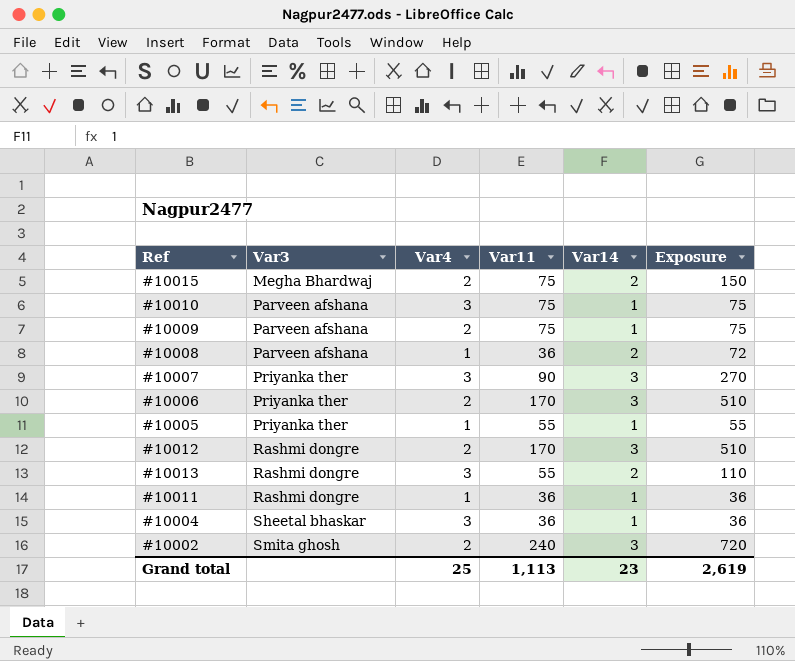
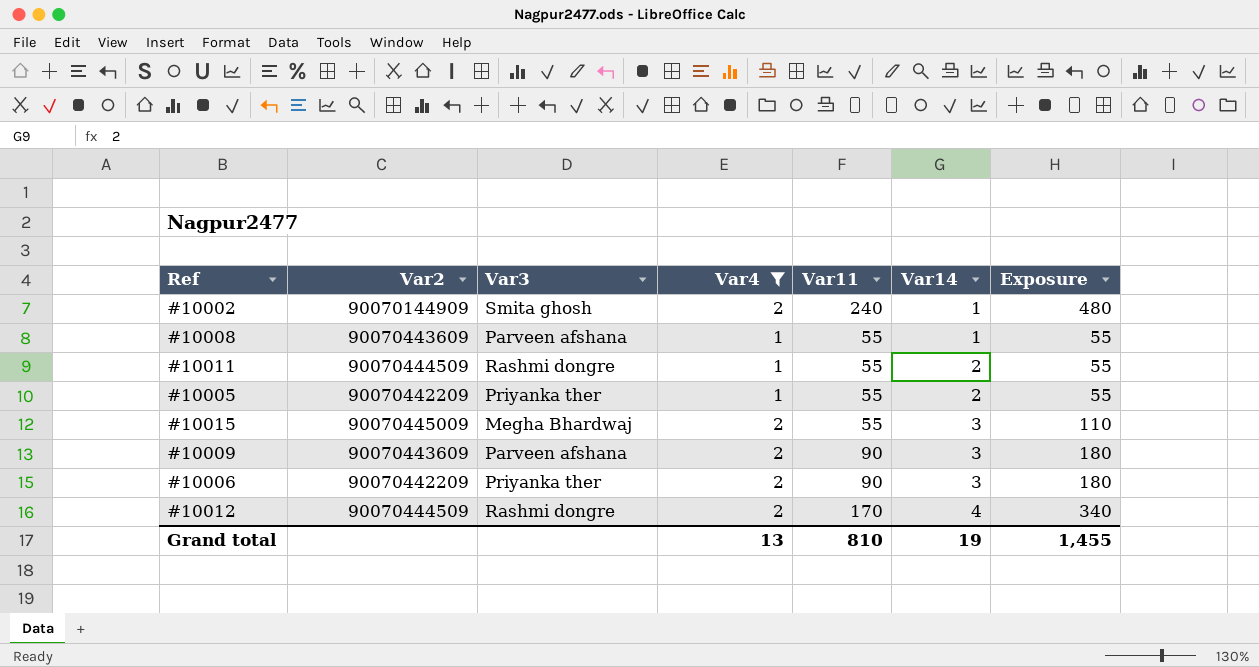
filter: none -> Var4 != 3
row order: Var3 ascending -> Var14 ascending
column Var2 | position: none -> 2
column Exposure | formula: [Var11] * [Var14] -> [Var4] * [Var11]
#10002 | Var14: 3 -> 1
#10008 | Var11: 36 -> 55
#10008 | Var14: 2 -> 1
#10011 | Var11: 36 -> 55
#10011 | Var14: 1 -> 2
#10005 | Var14: 1 -> 2
#10015 | Var11: 75 -> 55
#10015 | Var14: 2 -> 3
#10009 | Var11: 75 -> 90
#10009 | Var14: 1 -> 3
#10006 | Var11: 170 -> 90
#10012 | Var14: 3 -> 4
Grand total | Var4: 25 -> 13
Grand total | Var11: 1,113 -> 810
Grand total | Var14: 23 -> 19
Grand total | Exposure: 2,619 -> 1,455

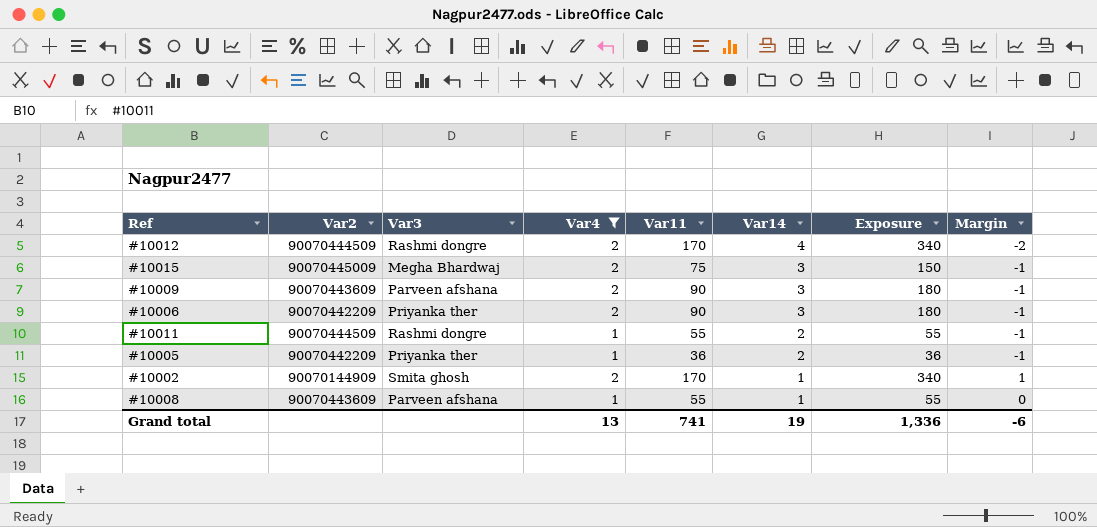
row order: Var14 ascending -> Var14 descending
column Margin | formula: none -> [Var4] - [Var14]
#10015 | Var11: 55 -> 75
#10015 | Exposure: 110 -> 150
#10005 | Var11: 55 -> 36
#10005 | Exposure: 55 -> 36
#10002 | Var11: 240 -> 170
#10002 | Exposure: 480 -> 340
Grand total | Var11: 810 -> 741
Grand total | Exposure: 1,455 -> 1,336

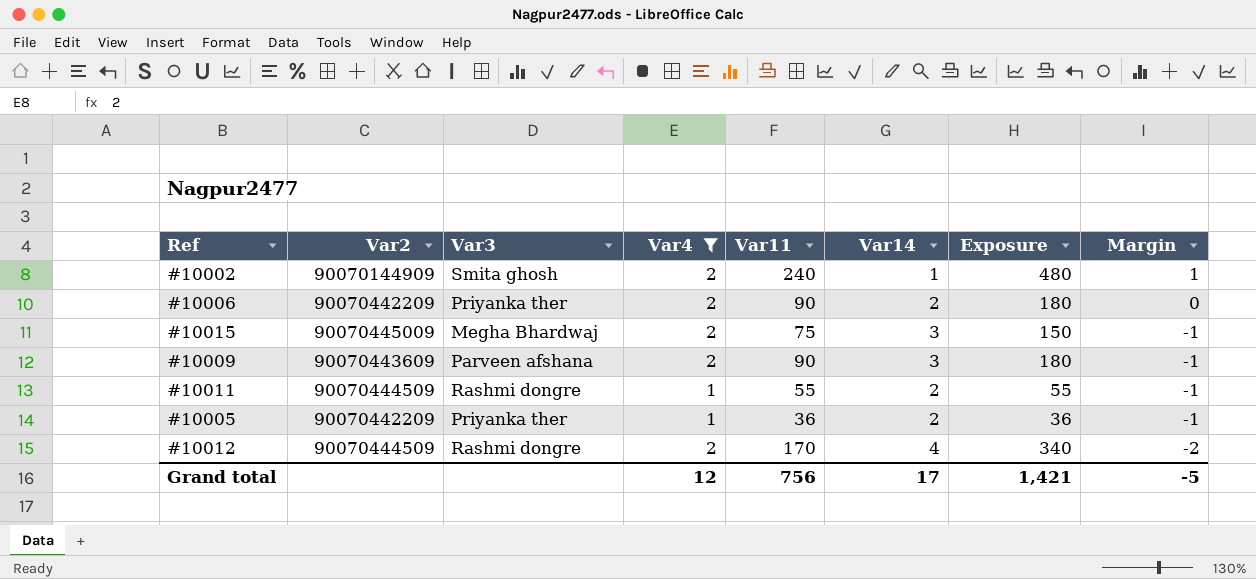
row order: Var14 descending -> Margin descending
row #10008: 90070443609 | Parveen afshana | 1 | 55 | 1 | 55 | 0 -> none
#10002 | Var11: 170 -> 240
#10002 | Exposure: 340 -> 480
#10006 | Var14: 3 -> 2
#10006 | Margin: -1 -> 0
Grand total | Var4: 13 -> 12
Grand total | Var11: 741 -> 756
Grand total | Var14: 19 -> 17
Grand total | Exposure: 1,336 -> 1,421
Grand total | Margin: -6 -> -5

